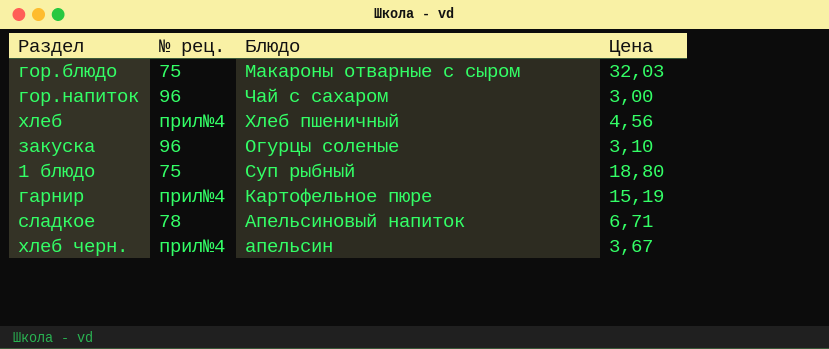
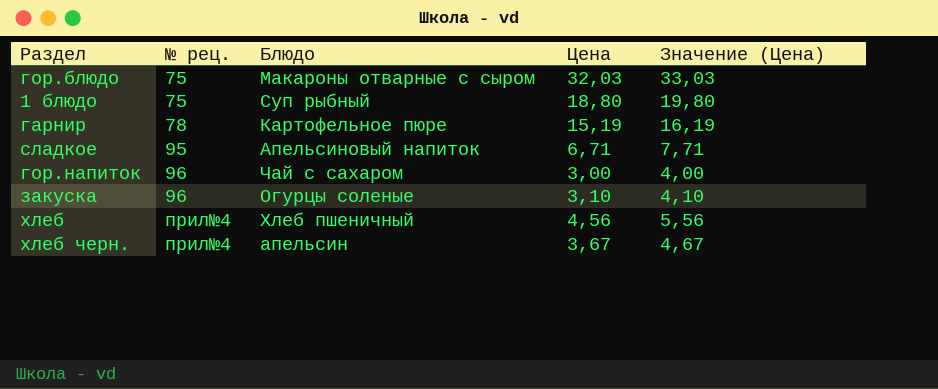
row order: none -> № рец. ascending
column Значение (Цена) | formula: none -> [Цена] + 1
гарнир | № рец.: прил№4 -> 78
сладкое | № рец.: 78 -> 95

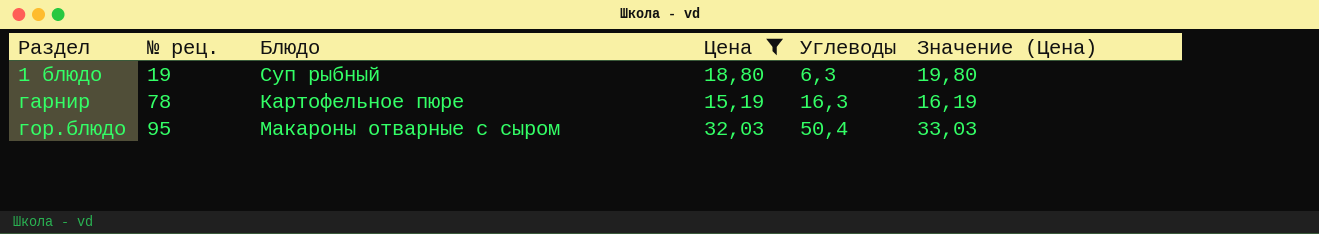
filter: none -> Цена >= 15,19
row order: № рец. ascending -> Раздел ascending
column Углеводы | position: none -> 5
1 блюдо | № рец.: 75 -> 19
гор.блюдо | № рец.: 75 -> 95

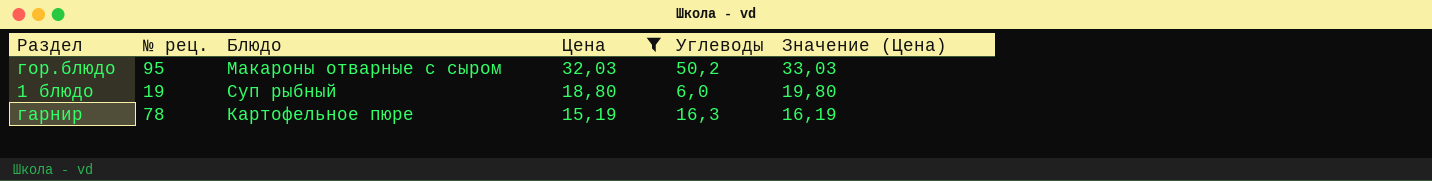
row order: Раздел ascending -> Цена descending
гор.блюдо | Углеводы: 50,4 -> 50,2
1 блюдо | Углеводы: 6,3 -> 6,0

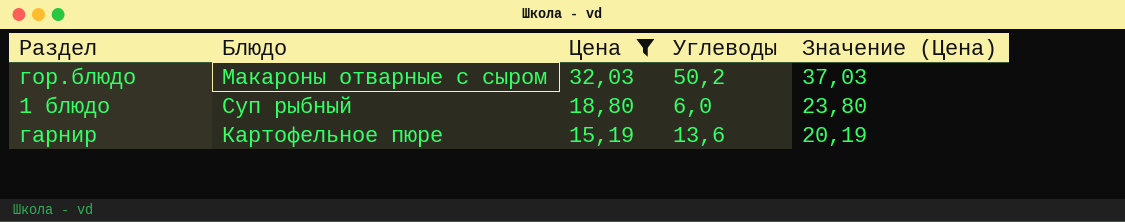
column № рец. | position: 2 -> none
column Значение (Цена) | formula: [Цена] + 1 -> [Цена] + 5
гарнир | Углеводы: 16,3 -> 13,6

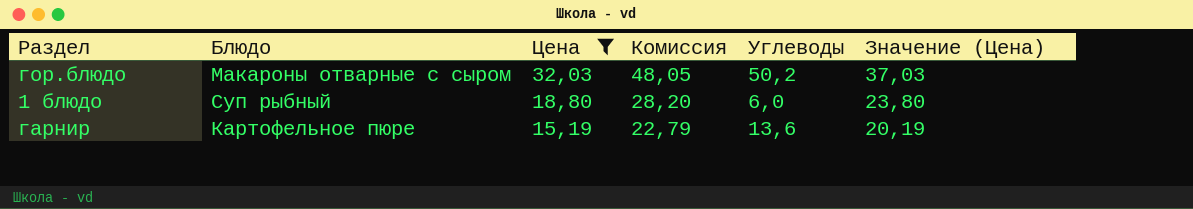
column Комиссия | formula: none -> [Цена] * 1,5

